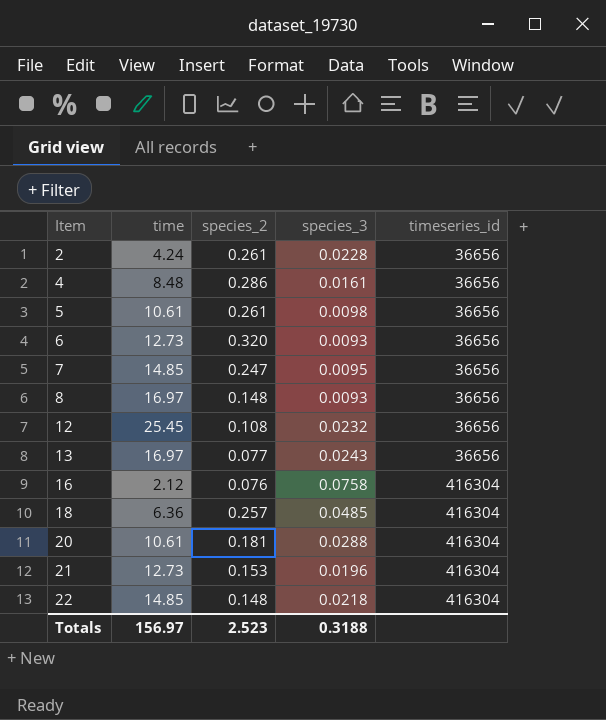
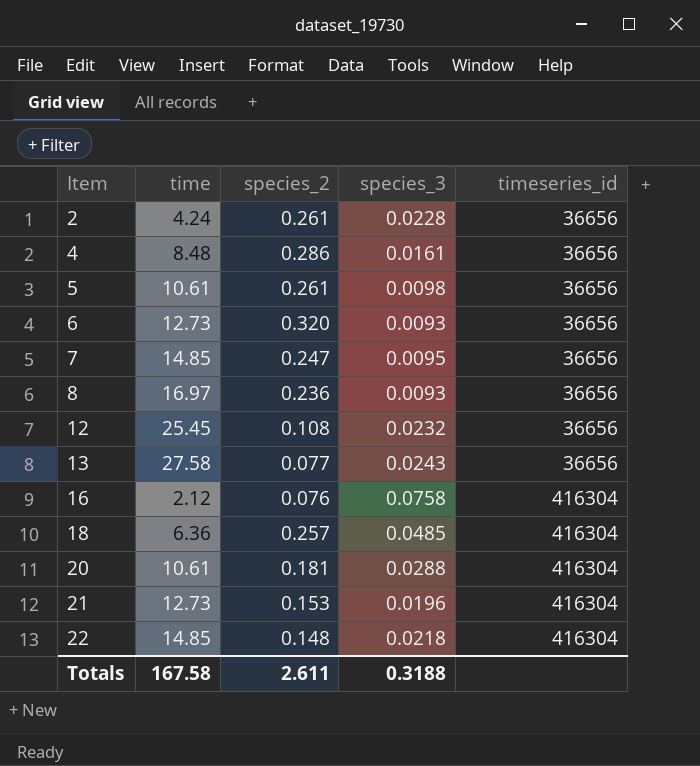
8 | species_2: 0.148 -> 0.236
13 | time: 16.97 -> 27.58
Totals | time: 156.97 -> 167.58
Totals | species_2: 2.523 -> 2.611

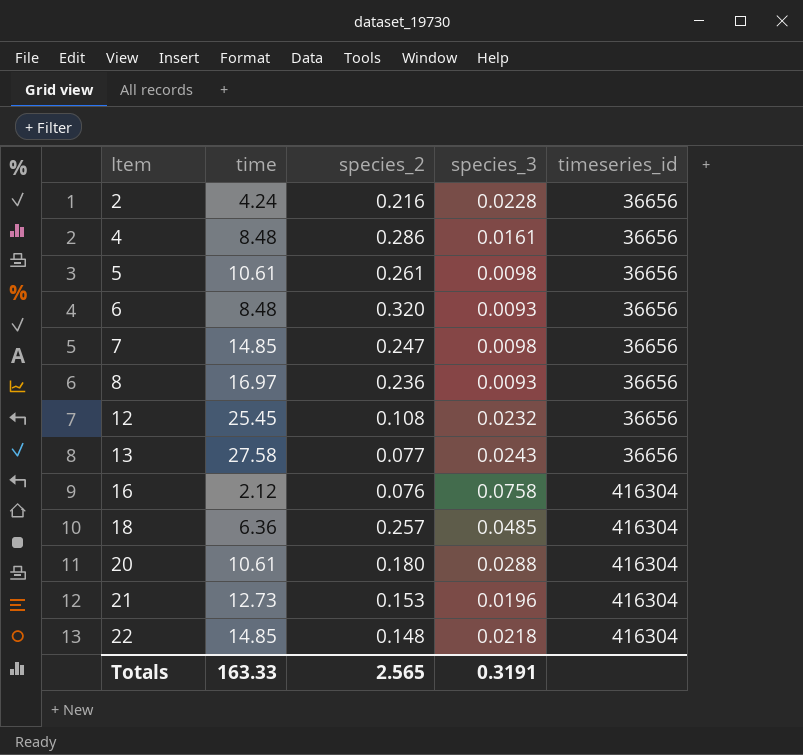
2 | species_2: 0.261 -> 0.216
6 | time: 12.73 -> 8.48
7 | species_3: 0.0095 -> 0.0098
20 | species_2: 0.181 -> 0.180
Totals | time: 167.58 -> 163.33
Totals | species_2: 2.611 -> 2.565
Totals | species_3: 0.3188 -> 0.3191

